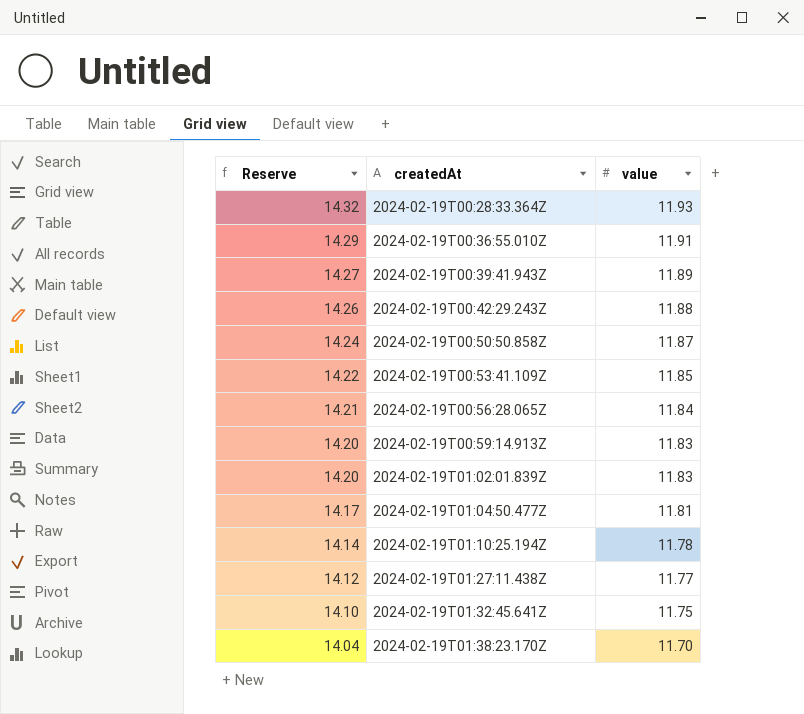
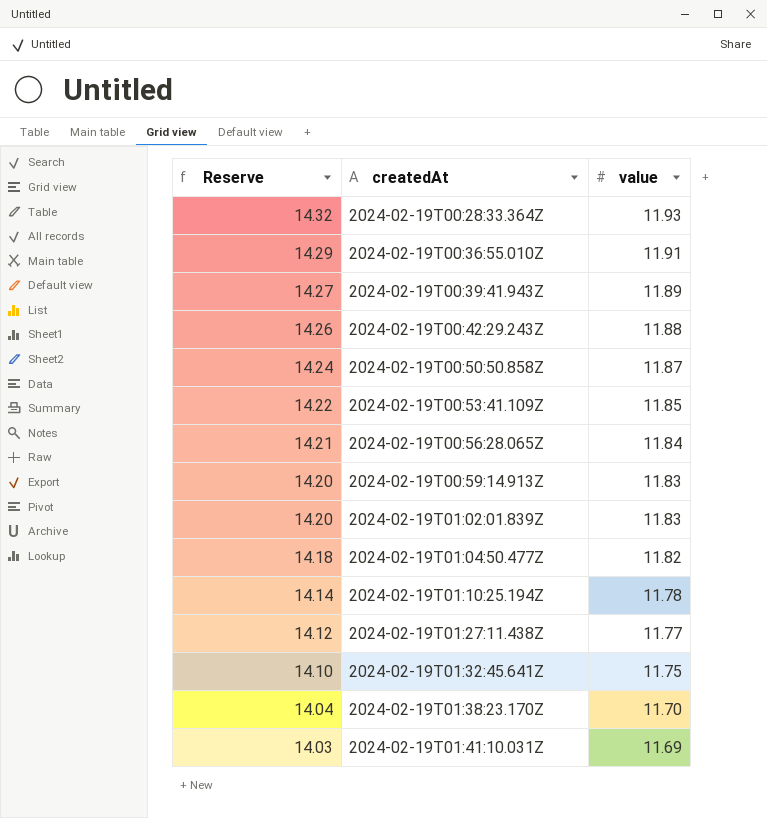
2024-02-19T01:04:50.477Z | Reserve: 14.17 -> 14.18
2024-02-19T01:04:50.477Z | value: 11.81 -> 11.82
row 2024-02-19T01:41:10.031Z: none -> 14.03 | 11.69

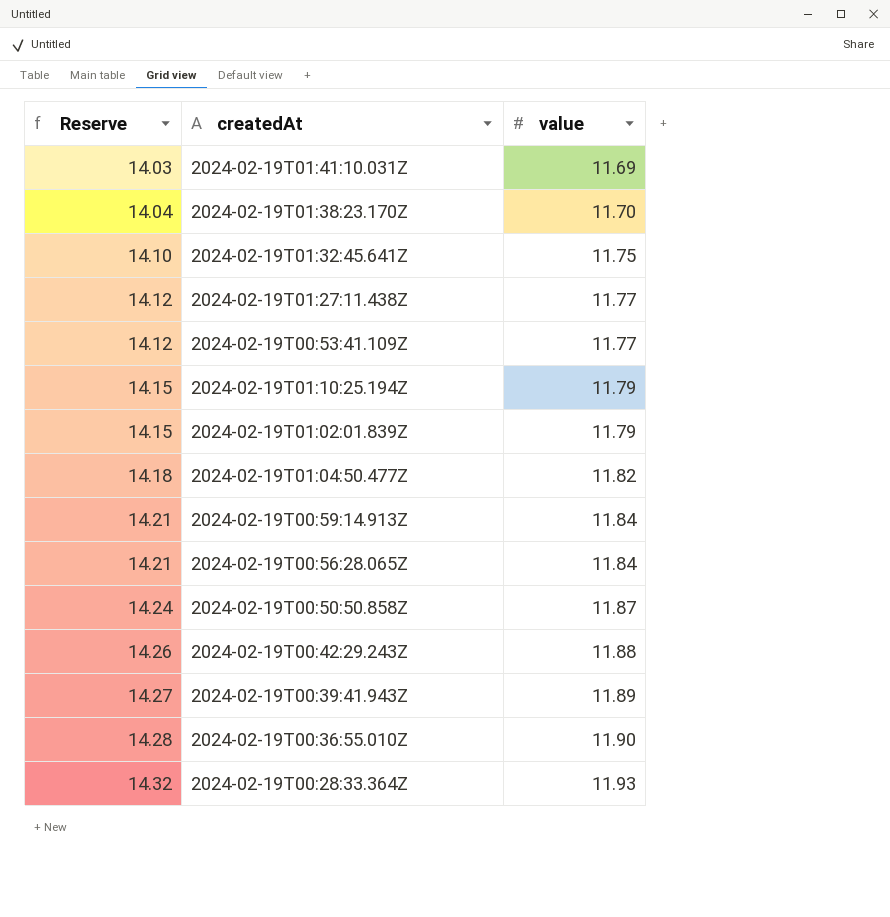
row order: Reserve descending -> Reserve ascending
2024-02-19T00:53:41.109Z | Reserve: 14.22 -> 14.12
2024-02-19T00:53:41.109Z | value: 11.85 -> 11.77
2024-02-19T01:10:25.194Z | Reserve: 14.14 -> 14.15
2024-02-19T01:10:25.194Z | value: 11.78 -> 11.79
2024-02-19T01:02:01.839Z | Reserve: 14.20 -> 14.15
2024-02-19T01:02:01.839Z | value: 11.83 -> 11.79
2024-02-19T00:59:14.913Z | Reserve: 14.20 -> 14.21
2024-02-19T00:59:14.913Z | value: 11.83 -> 11.84
2024-02-19T00:36:55.010Z | Reserve: 14.29 -> 14.28
2024-02-19T00:36:55.010Z | value: 11.91 -> 11.90

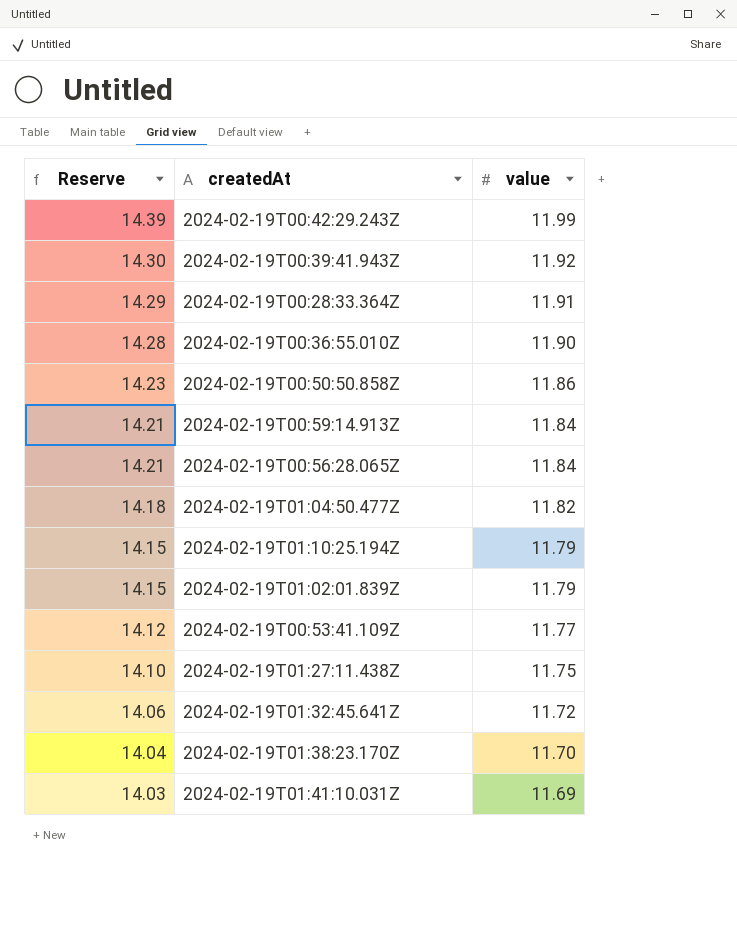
row order: Reserve ascending -> Reserve descending
2024-02-19T00:42:29.243Z | Reserve: 14.26 -> 14.39
2024-02-19T00:42:29.243Z | value: 11.88 -> 11.99
2024-02-19T00:39:41.943Z | Reserve: 14.27 -> 14.30
2024-02-19T00:39:41.943Z | value: 11.89 -> 11.92
2024-02-19T00:28:33.364Z | Reserve: 14.32 -> 14.29
2024-02-19T00:28:33.364Z | value: 11.93 -> 11.91
2024-02-19T00:50:50.858Z | Reserve: 14.24 -> 14.23
2024-02-19T00:50:50.858Z | value: 11.87 -> 11.86
2024-02-19T01:27:11.438Z | Reserve: 14.12 -> 14.10
2024-02-19T01:27:11.438Z | value: 11.77 -> 11.75
2024-02-19T01:32:45.641Z | Reserve: 14.10 -> 14.06
2024-02-19T01:32:45.641Z | value: 11.75 -> 11.72

